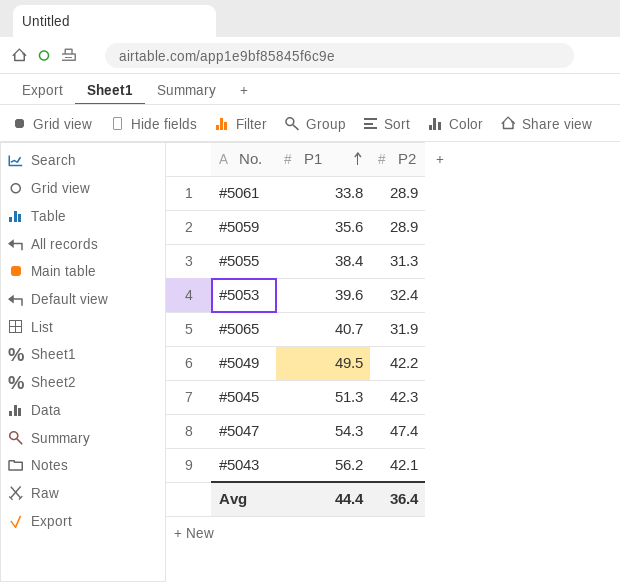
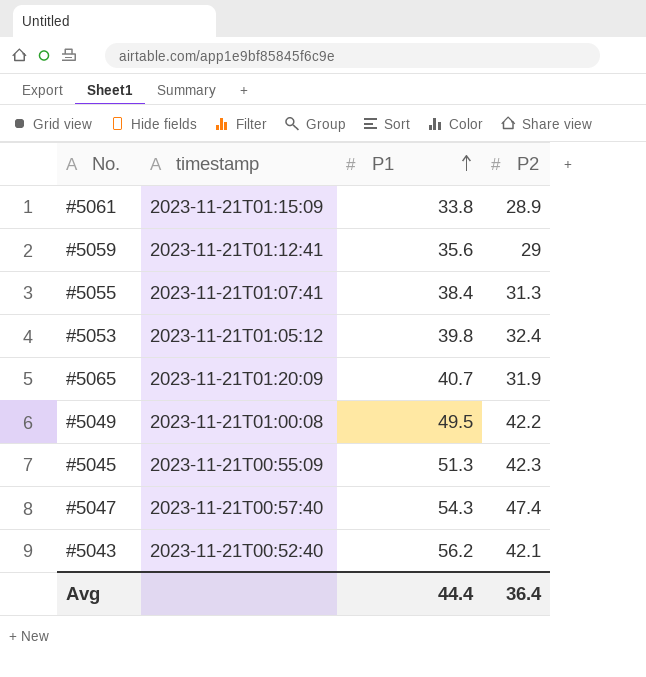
column timestamp | position: none -> 2
#5059 | P2: 28.9 -> 29
#5053 | P1: 39.6 -> 39.8

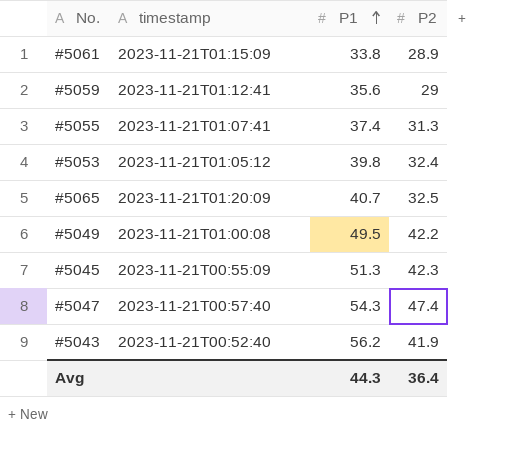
#5055 | P1: 38.4 -> 37.4
#5065 | P2: 31.9 -> 32.5
#5043 | P2: 42.1 -> 41.9
Avg | P1: 44.4 -> 44.3

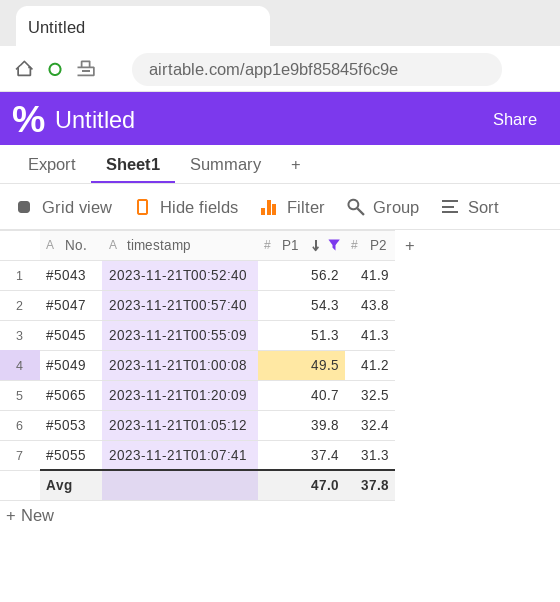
filter: none -> P1 >= 37.4
row order: P1 ascending -> P1 descending
#5047 | P2: 47.4 -> 43.8
#5045 | P2: 42.3 -> 41.3
#5049 | P2: 42.2 -> 41.2
Avg | P1: 44.3 -> 47.0
Avg | P2: 36.4 -> 37.8

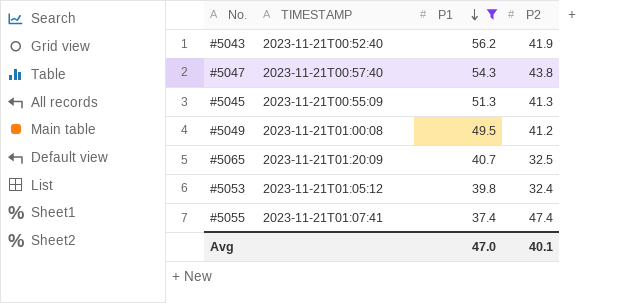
column name: timestamp -> TIMESTAMP
#5055 | P2: 31.3 -> 47.4
Avg | P2: 37.8 -> 40.1

